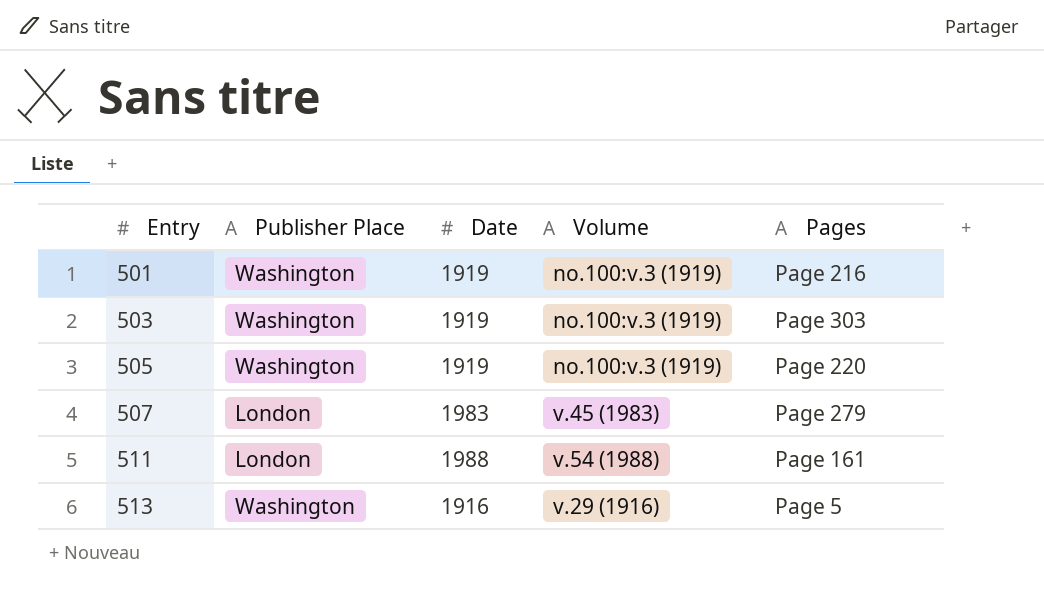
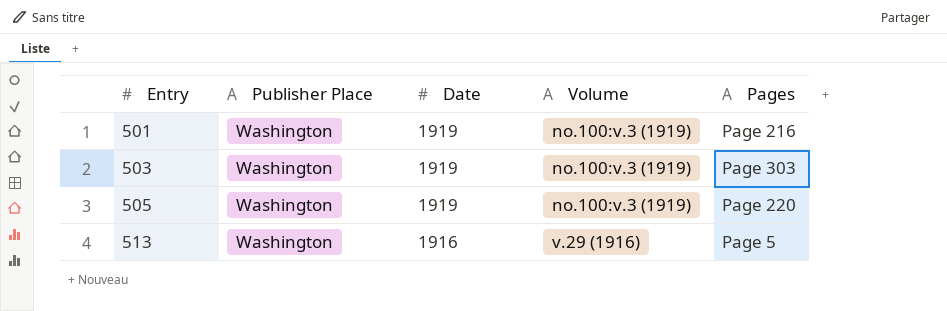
row 507: London | 1983 | v.45 (1983) | Page 279 -> none
row 511: London | 1988 | v.54 (1988) | Page 161 -> none

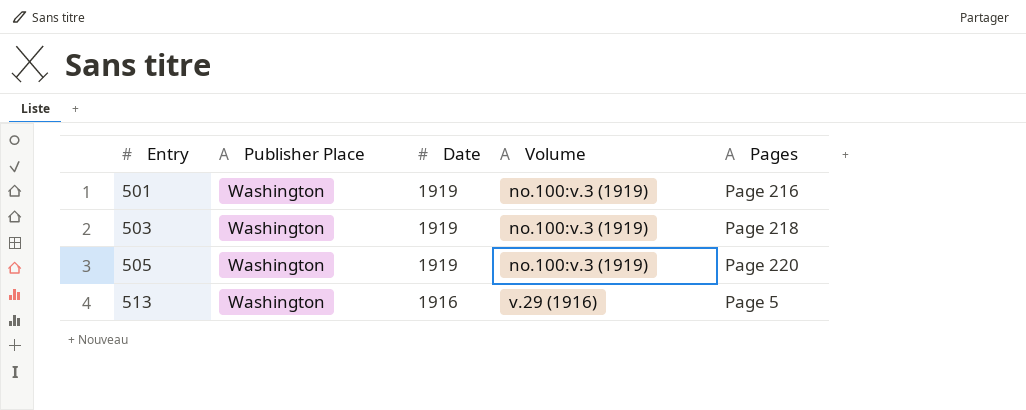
503 | Pages: Page 303 -> Page 218

